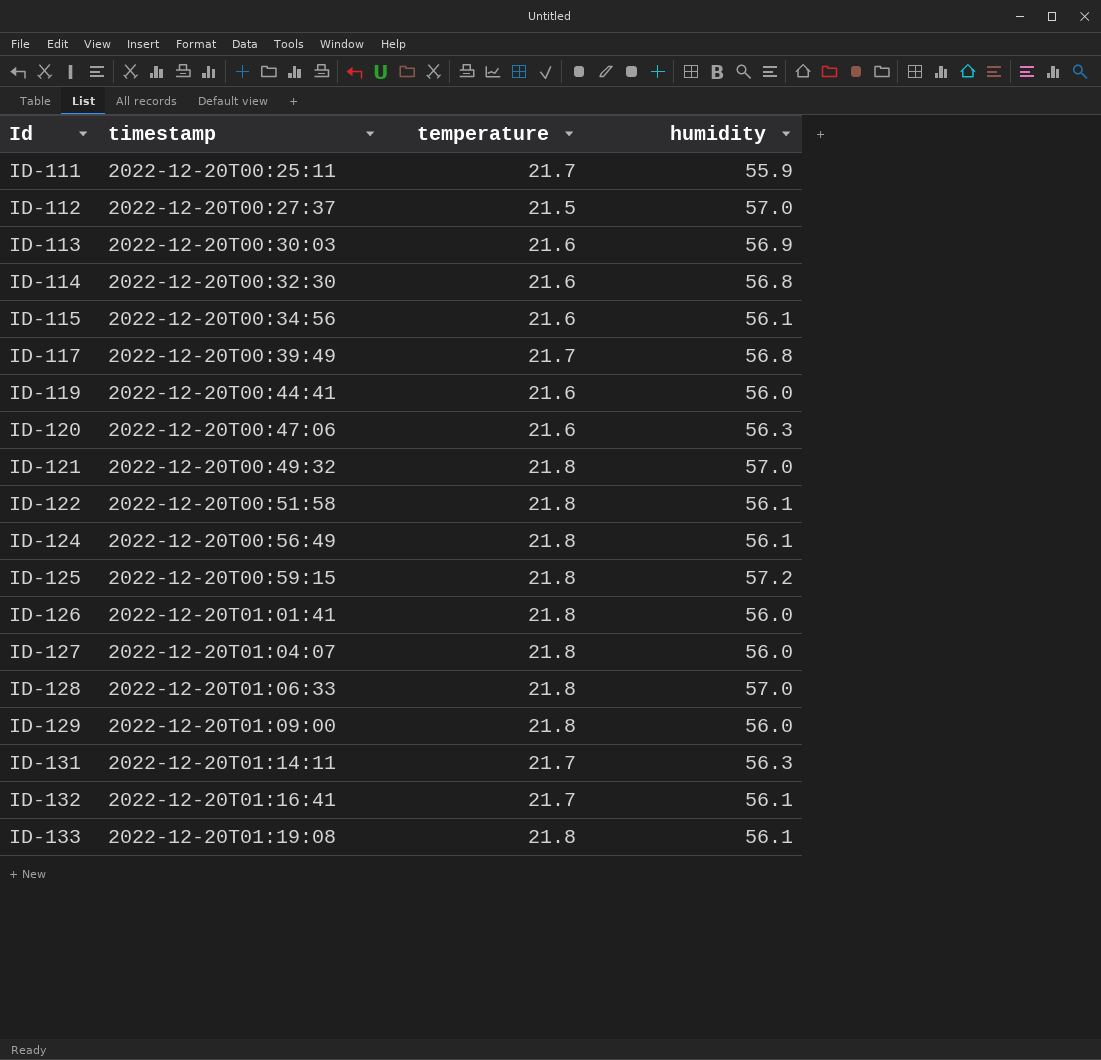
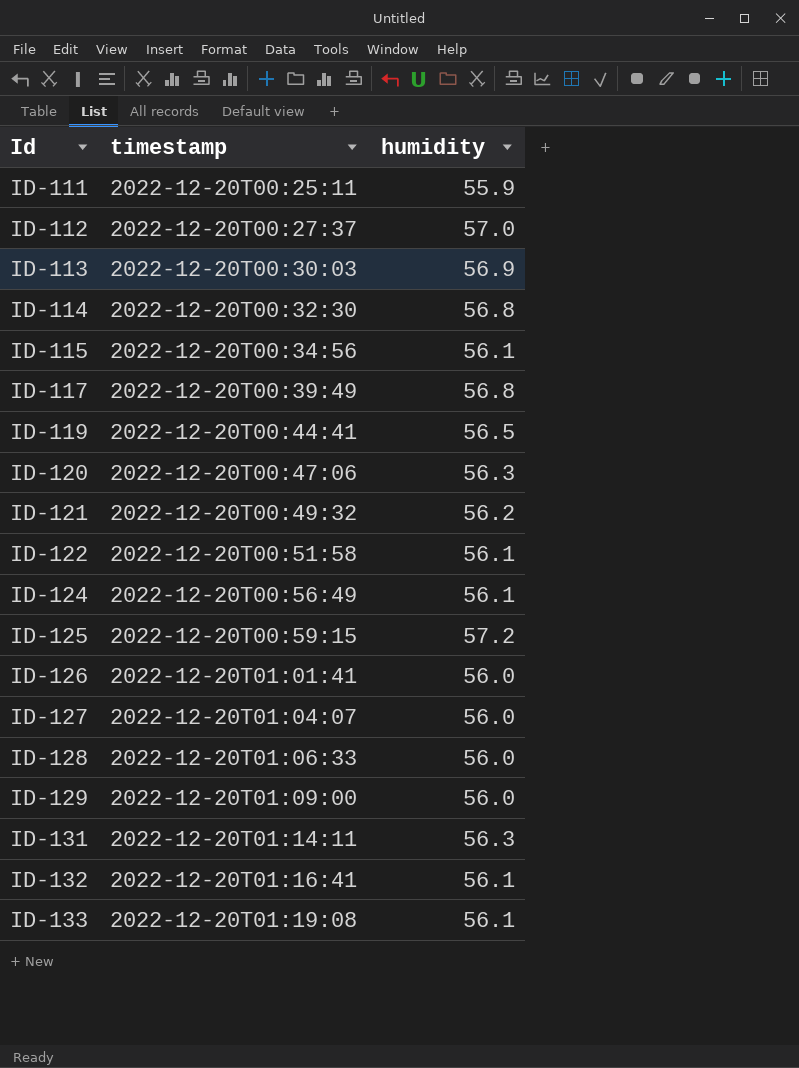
column temperature | position: 3 -> none
ID-119 | humidity: 56.0 -> 56.5
ID-121 | humidity: 57.0 -> 56.2
ID-128 | humidity: 57.0 -> 56.0

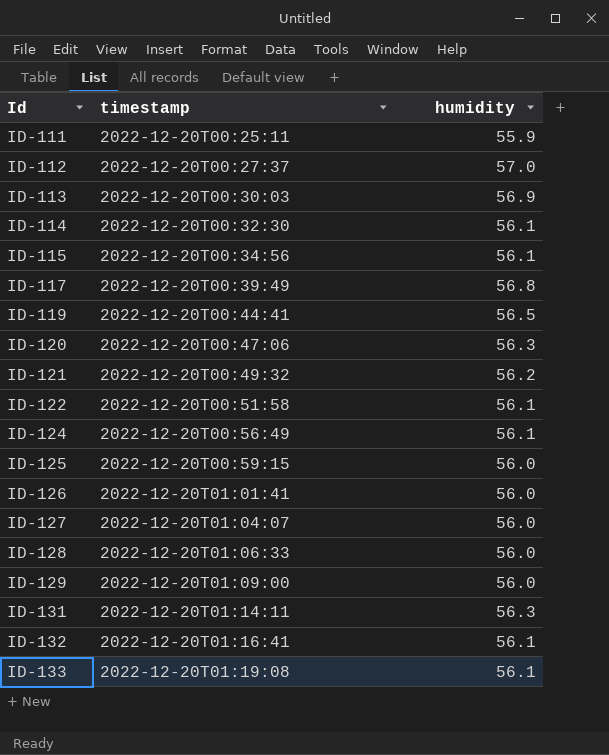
ID-114 | humidity: 56.8 -> 56.1
ID-125 | humidity: 57.2 -> 56.0

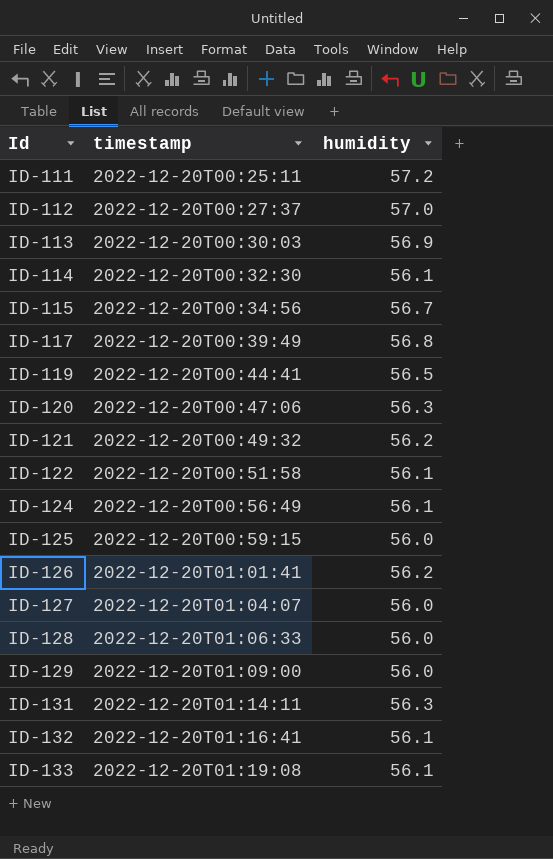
ID-111 | humidity: 55.9 -> 57.2
ID-115 | humidity: 56.1 -> 56.7
ID-126 | humidity: 56.0 -> 56.2

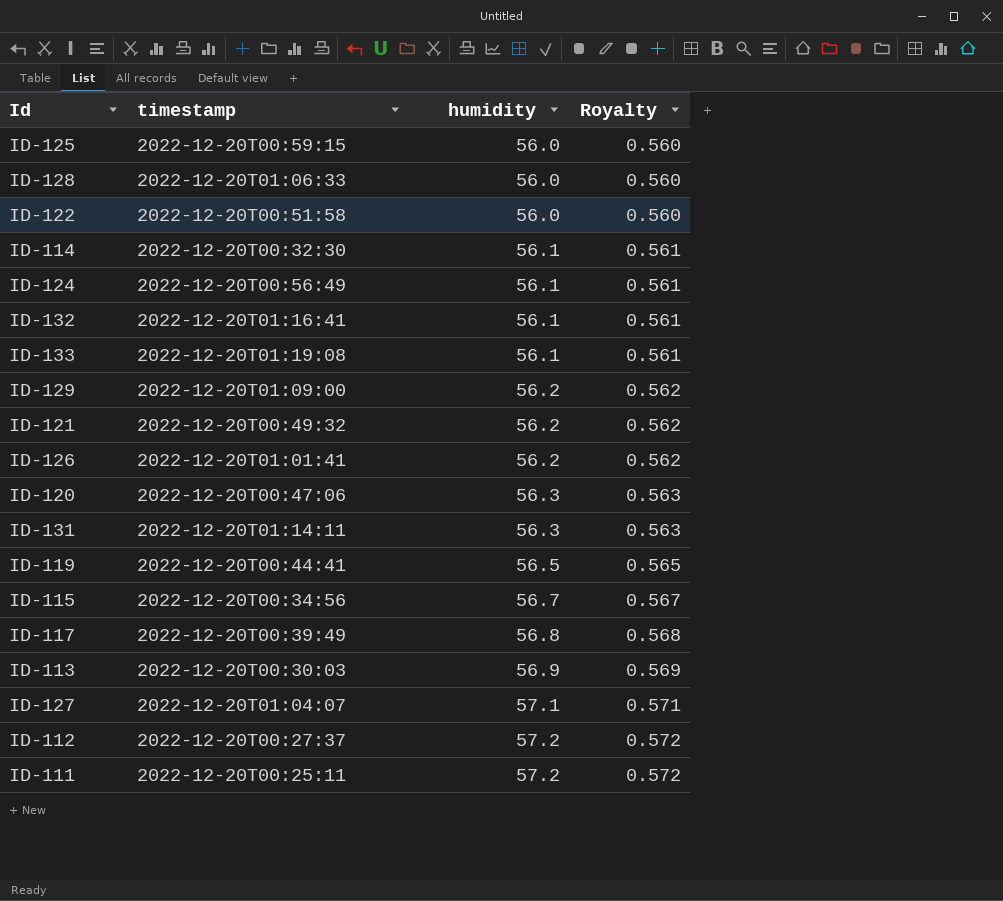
row order: Id ascending -> humidity ascending
column Royalty | formula: none -> [humidity] * 0.01
ID-122 | humidity: 56.1 -> 56.0
ID-129 | humidity: 56.0 -> 56.2
ID-127 | humidity: 56.0 -> 57.1
ID-112 | humidity: 57.0 -> 57.2

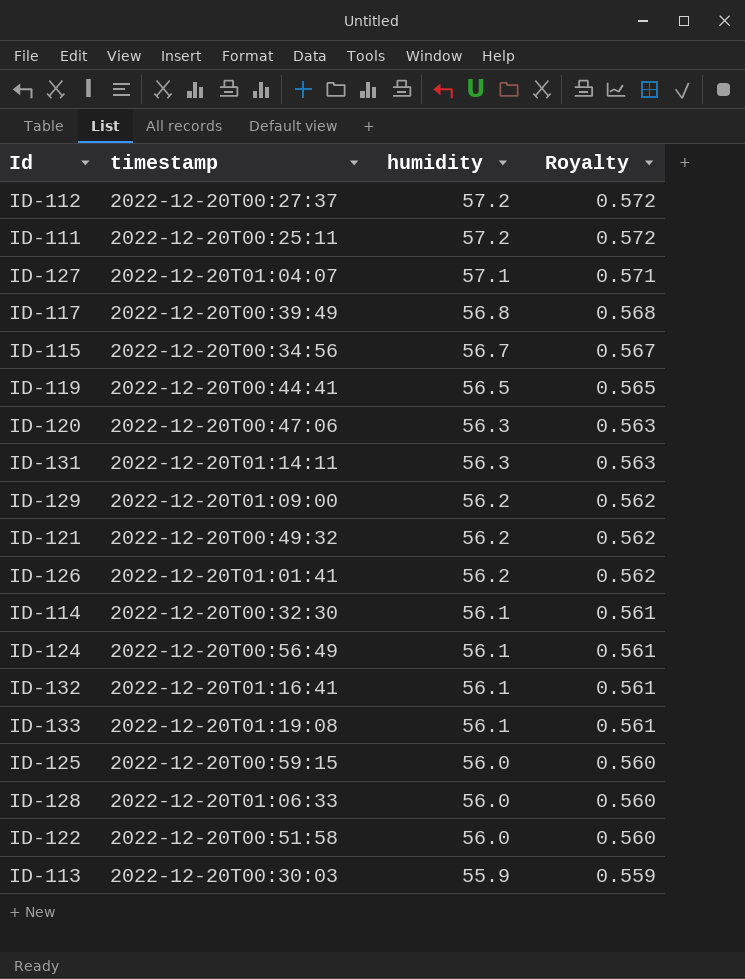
row order: humidity ascending -> humidity descending
ID-113 | humidity: 56.9 -> 55.9
ID-113 | Royalty: 0.569 -> 0.559

